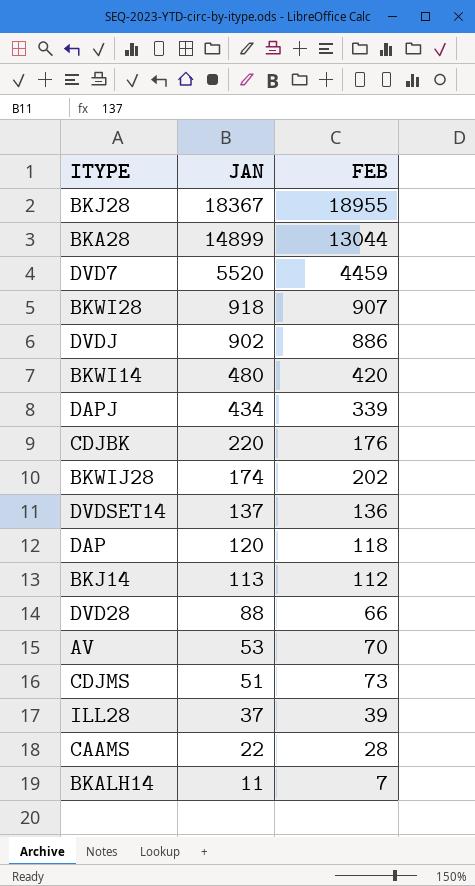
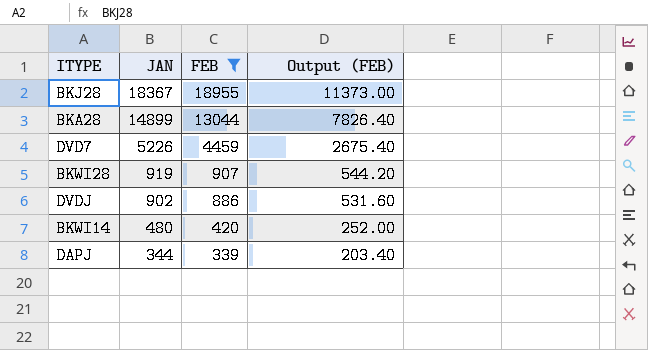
filter: none -> FEB >= 339
column Output (FEB) | formula: none -> [FEB] * 0.6
DVD7 | JAN: 5520 -> 5226
BKWI28 | JAN: 918 -> 919
DAPJ | JAN: 434 -> 344

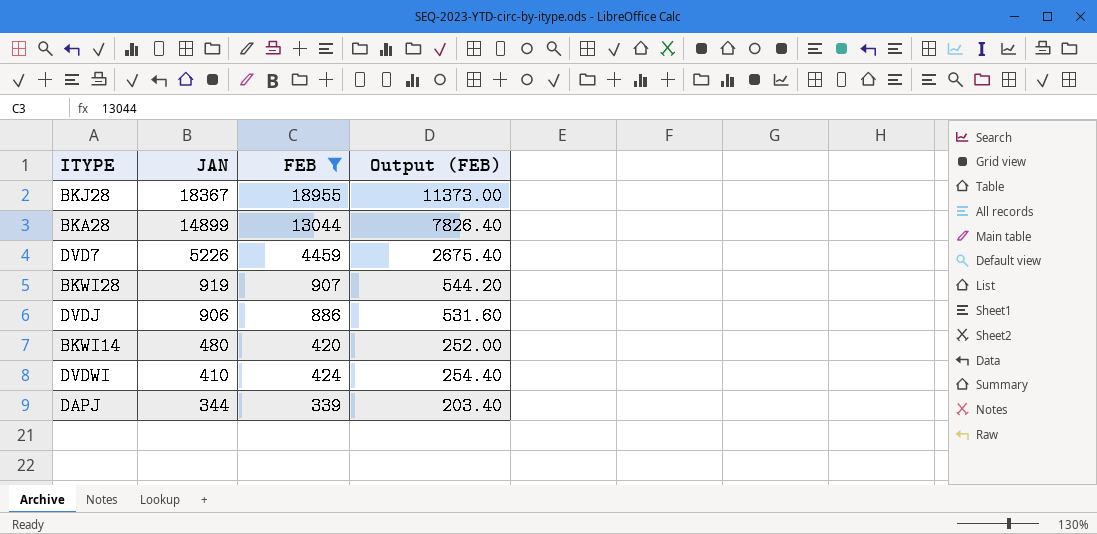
DVDJ | JAN: 902 -> 906
row DVDWI: none -> 410 | 424 | 254.40

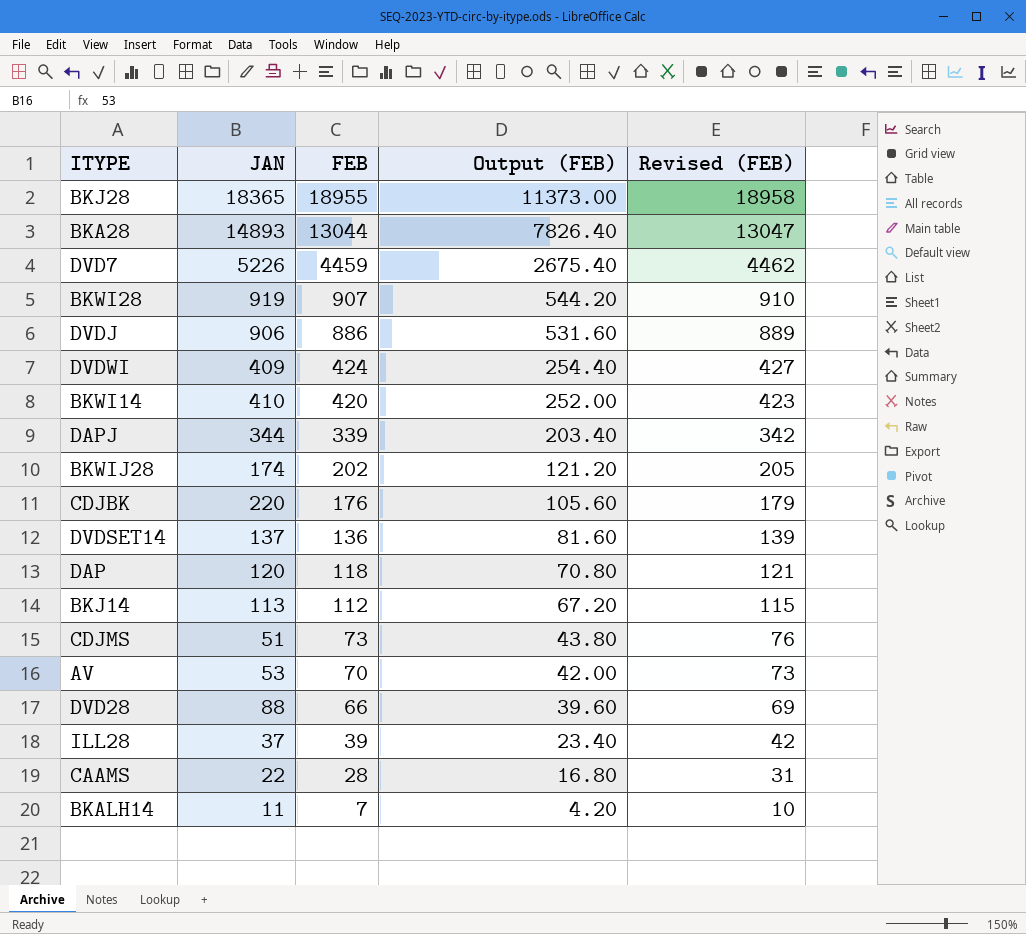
filter: FEB >= 339 -> none
row order: JAN descending -> FEB descending
column Revised (FEB) | formula: none -> [FEB] + 3
BKJ28 | JAN: 18367 -> 18365
BKA28 | JAN: 14899 -> 14893
DVDWI | JAN: 410 -> 409
BKWI14 | JAN: 480 -> 410

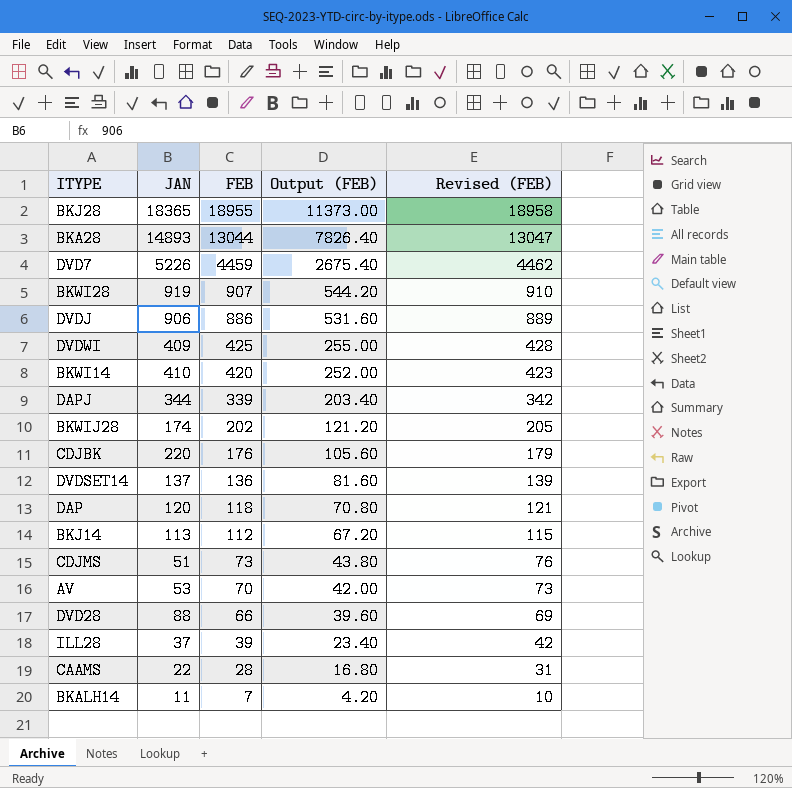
DVDWI | FEB: 424 -> 425
DVDWI | Output (FEB): 254.40 -> 255.00
DVDWI | Revised (FEB): 427 -> 428

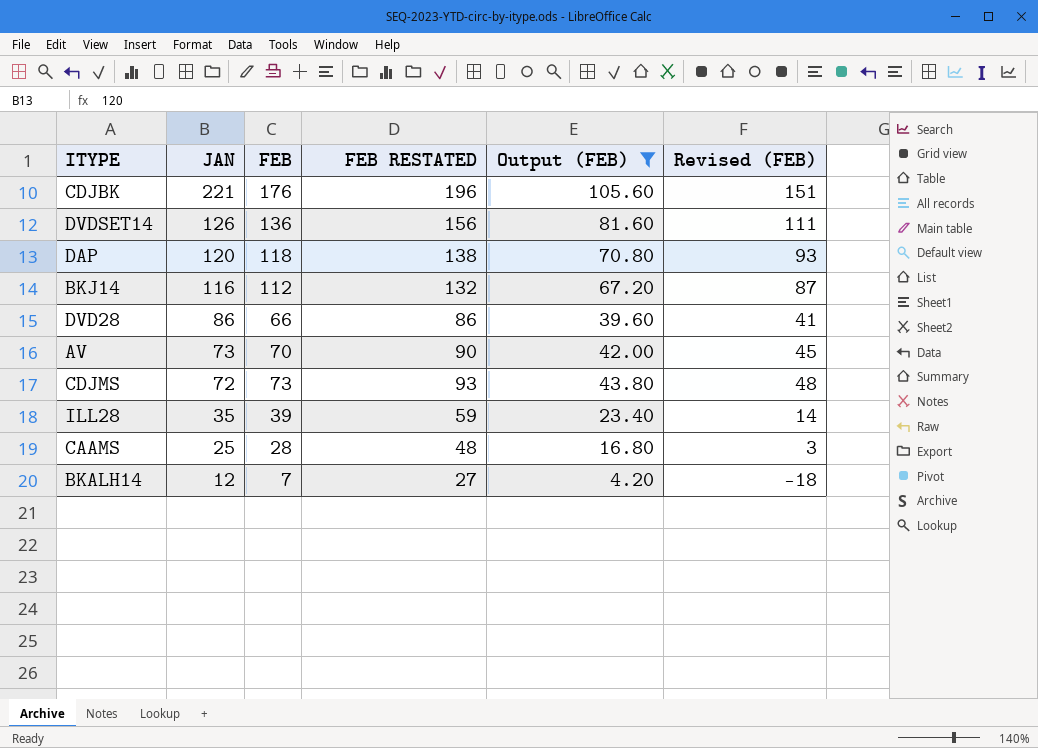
filter: none -> Output (FEB) <= 105.60
row order: FEB descending -> JAN descending
column FEB RESTATED | formula: none -> [FEB] + 20
column Revised (FEB) | formula: [FEB] + 3 -> [FEB] - 25
CDJBK | JAN: 220 -> 221
DVDSET14 | JAN: 137 -> 126
BKJ14 | JAN: 113 -> 116
DVD28 | JAN: 88 -> 86
AV | JAN: 53 -> 73
CDJMS | JAN: 51 -> 72
ILL28 | JAN: 37 -> 35
CAAMS | JAN: 22 -> 25
BKALH14 | JAN: 11 -> 12

